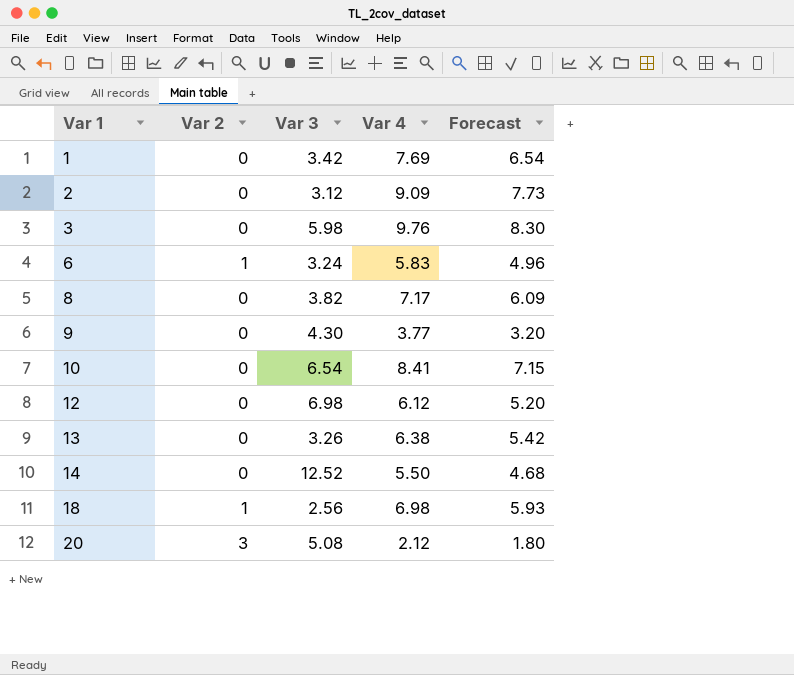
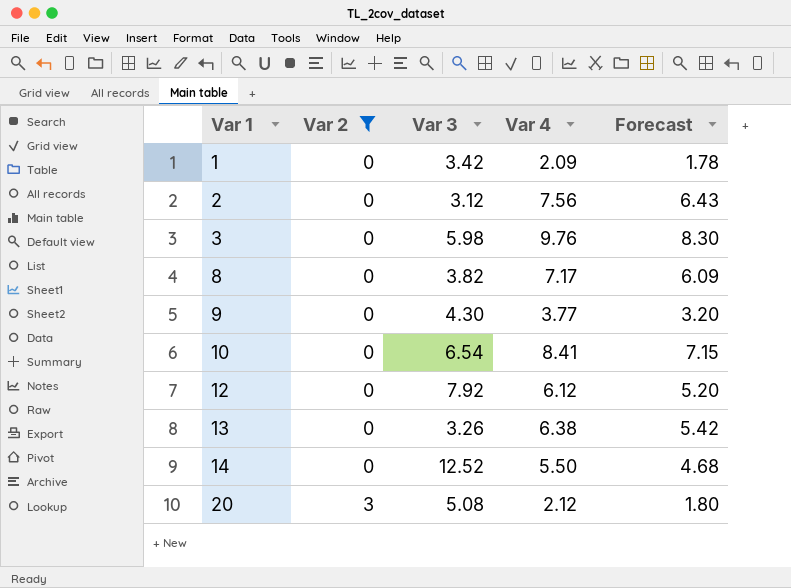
filter: none -> Var 2 != 1
1 | Var 4: 7.69 -> 2.09
1 | Forecast: 6.54 -> 1.78
2 | Var 4: 9.09 -> 7.56
2 | Forecast: 7.73 -> 6.43
12 | Var 3: 6.98 -> 7.92

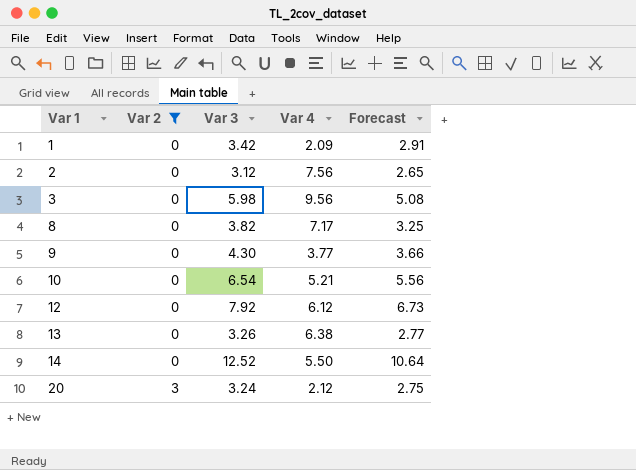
column Forecast | formula: [Var 4] * 0.85 -> [Var 3] * 0.85
3 | Var 4: 9.76 -> 9.56
10 | Var 4: 8.41 -> 5.21
20 | Var 3: 5.08 -> 3.24

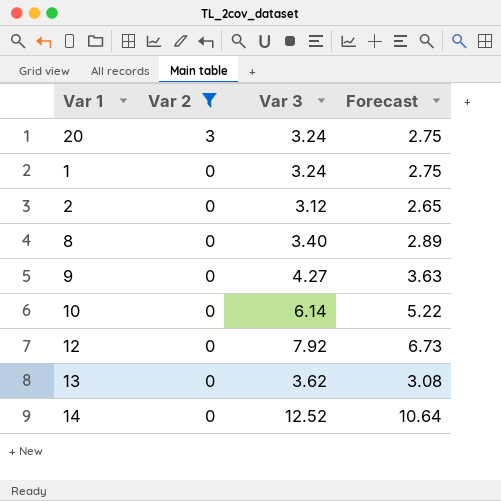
row order: Var 1 ascending -> Var 2 descending
column Var 4 | position: 4 -> none
row 3: 0 | 5.98 | 9.56 | 5.08 -> none
1 | Var 3: 3.42 -> 3.24
1 | Forecast: 2.91 -> 2.75
8 | Var 3: 3.82 -> 3.40
8 | Forecast: 3.25 -> 2.89
9 | Var 3: 4.30 -> 4.27
9 | Forecast: 3.66 -> 3.63
10 | Var 3: 6.54 -> 6.14
10 | Forecast: 5.56 -> 5.22
13 | Var 3: 3.26 -> 3.62
13 | Forecast: 2.77 -> 3.08

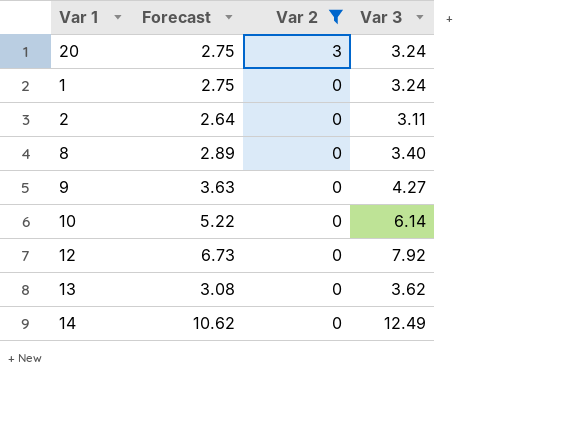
column Forecast | position: 4 -> 2
2 | Forecast: 2.65 -> 2.64
2 | Var 3: 3.12 -> 3.11
14 | Forecast: 10.64 -> 10.62
14 | Var 3: 12.52 -> 12.49

